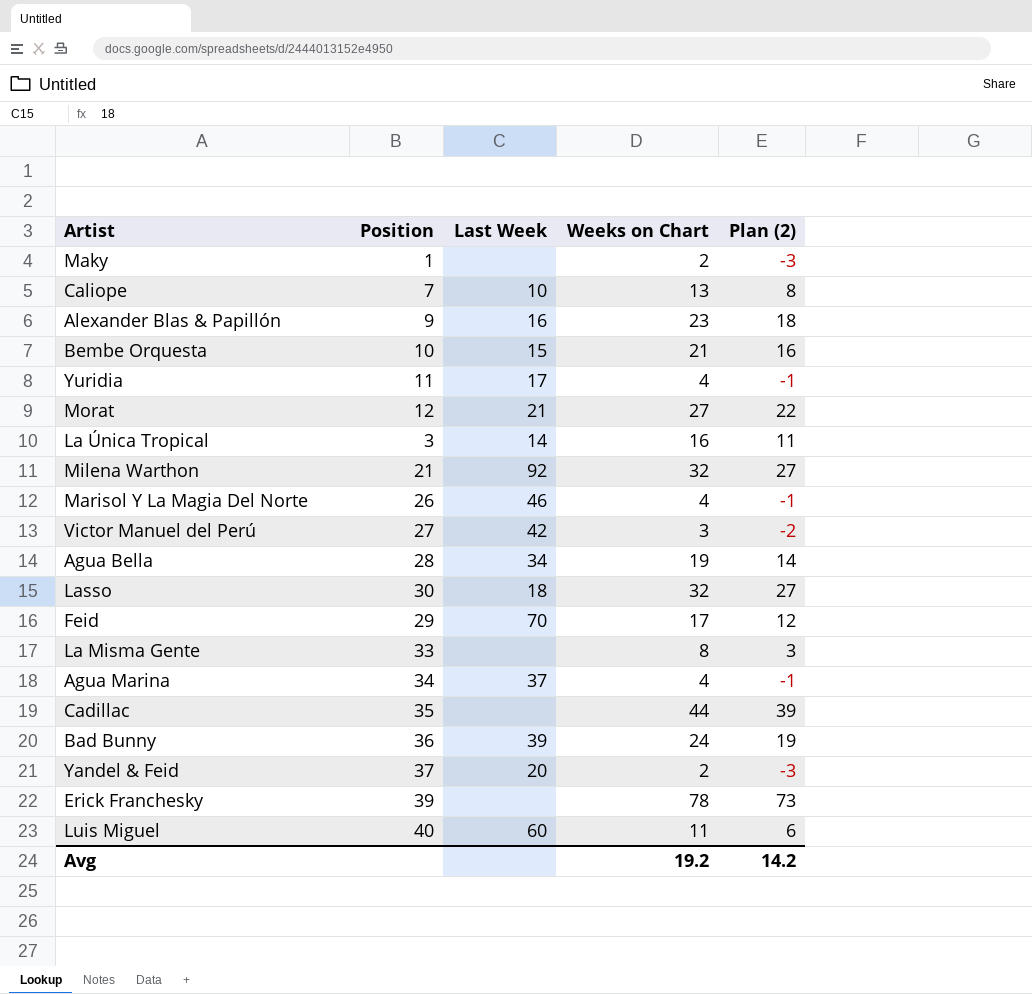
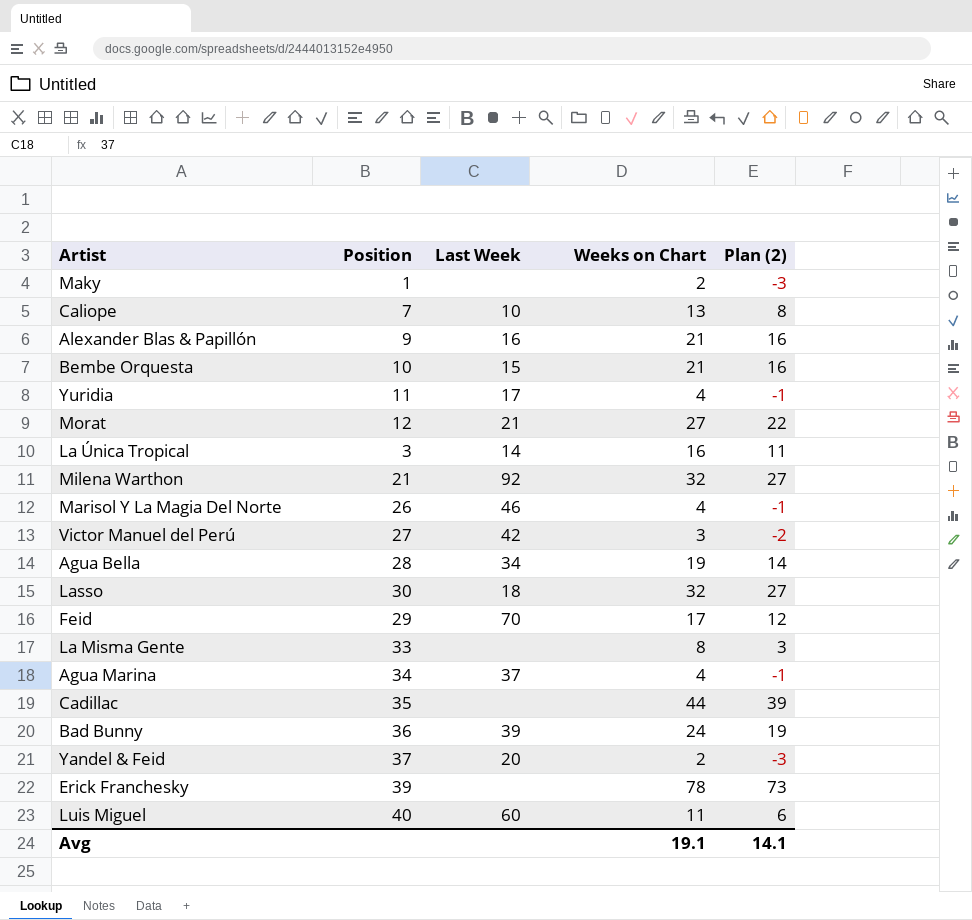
Alexander Blas & Papillón | Weeks on Chart: 23 -> 21
Alexander Blas & Papillón | Plan (2): 18 -> 16
Avg | Weeks on Chart: 19.2 -> 19.1
Avg | Plan (2): 14.2 -> 14.1

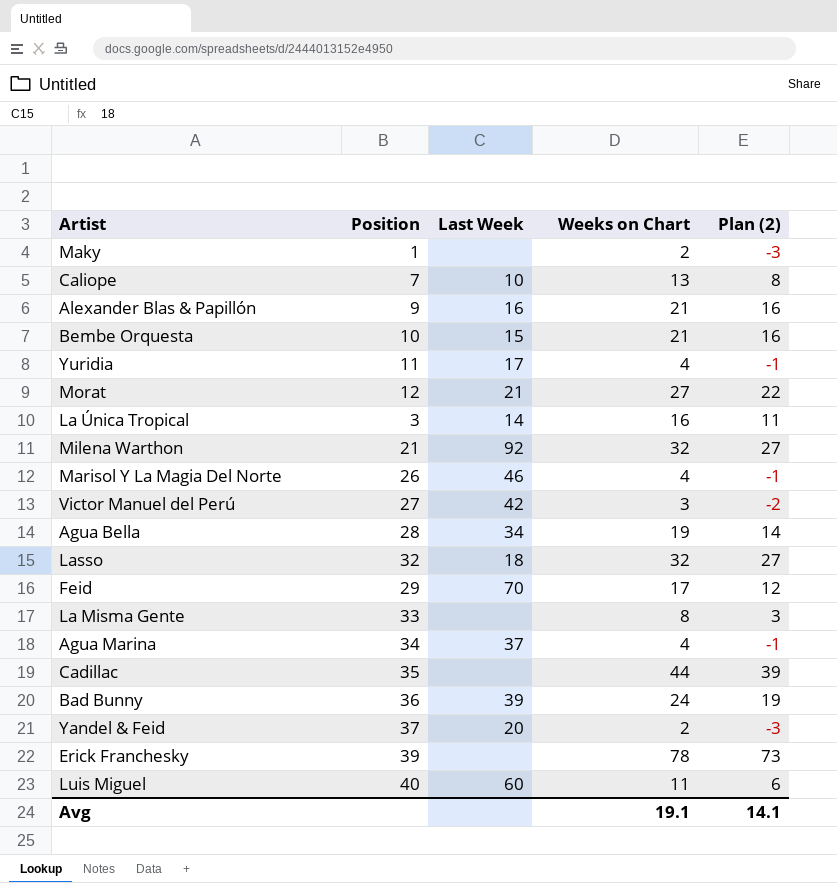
Lasso | Position: 30 -> 32

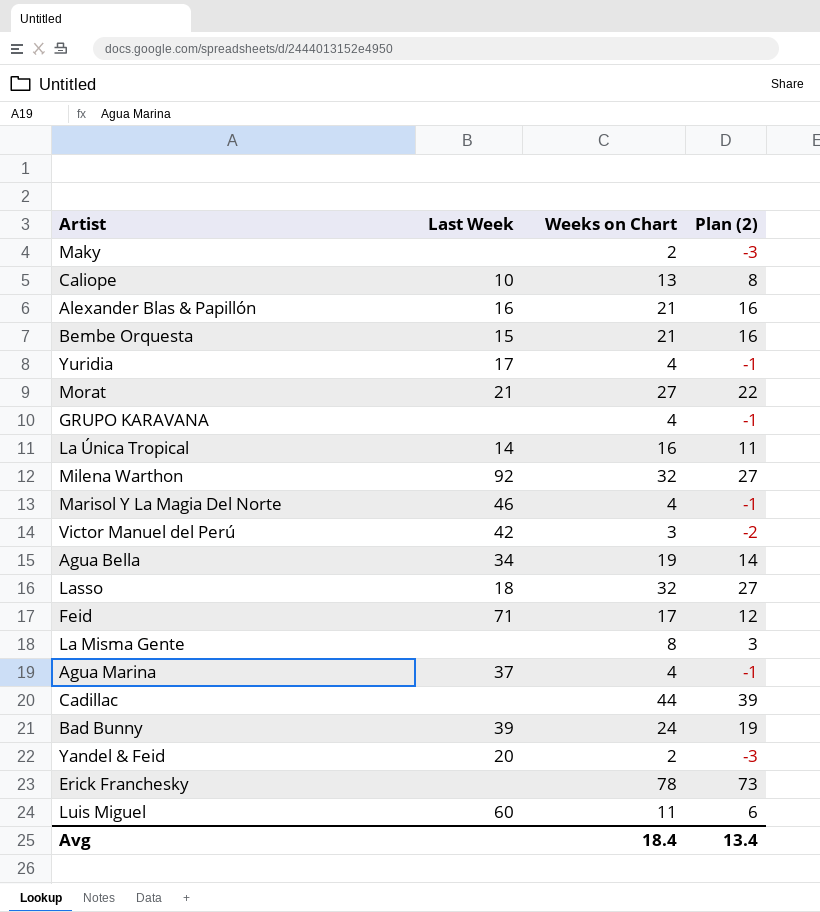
column Position | position: 2 -> none
row GRUPO KARAVANA: none -> none | 4 | -1
Feid | Last Week: 70 -> 71
Avg | Weeks on Chart: 19.1 -> 18.4
Avg | Plan (2): 14.1 -> 13.4

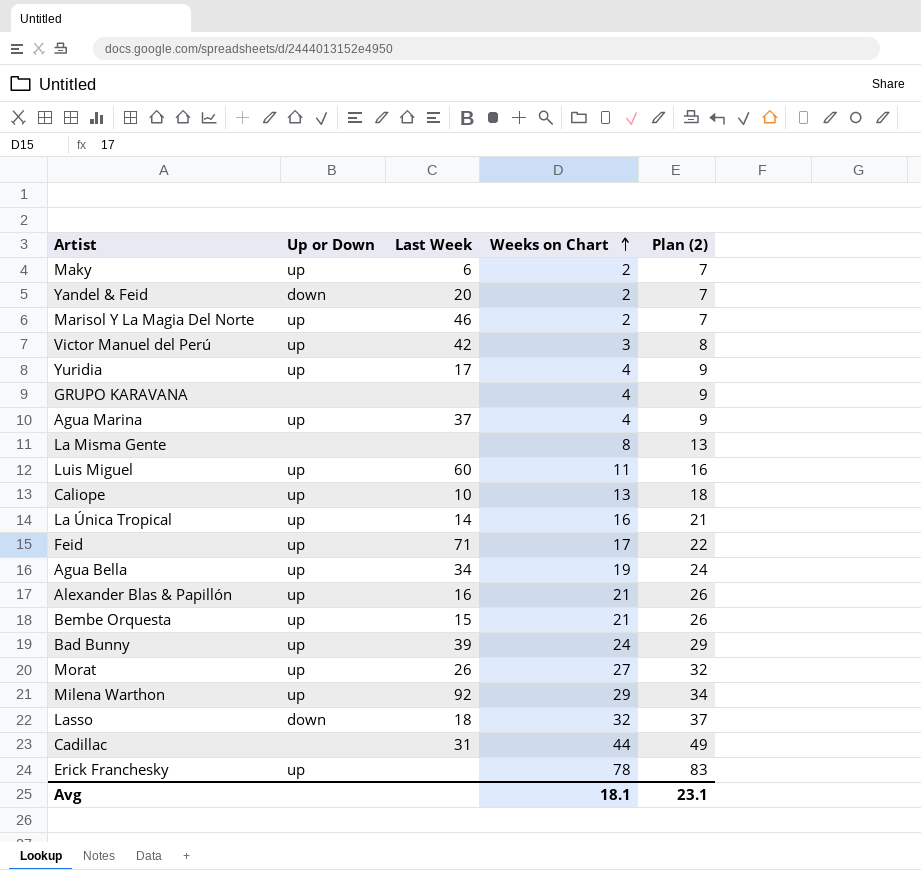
row order: none -> Weeks on Chart ascending
column Up or Down | position: none -> 2
column Plan (2) | formula: [Weeks on Chart] - 5 -> [Weeks on Chart] + 5
Maky | Last Week: none -> 6
Marisol Y La Magia Del Norte | Weeks on Chart: 4 -> 2
Morat | Last Week: 21 -> 26
Milena Warthon | Weeks on Chart: 32 -> 29
Cadillac | Last Week: none -> 31
Avg | Weeks on Chart: 18.4 -> 18.1
Avg | Plan (2): 13.4 -> 23.1

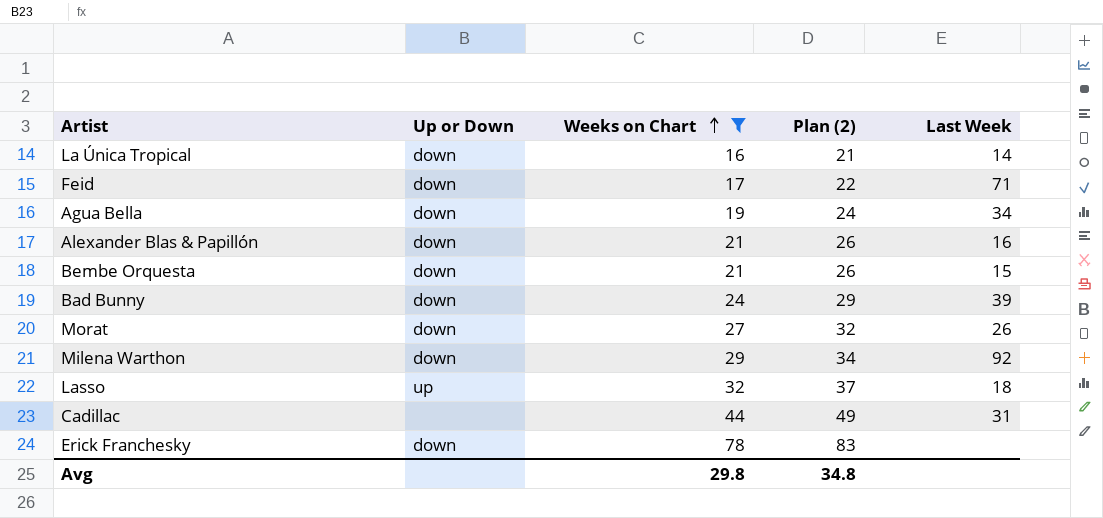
filter: none -> Weeks on Chart >= 16
column Last Week | position: 3 -> 5
La Única Tropical | Up or Down: up -> down
Feid | Up or Down: up -> down
Agua Bella | Up or Down: up -> down
Alexander Blas & Papillón | Up or Down: up -> down
Bembe Orquesta | Up or Down: up -> down
Bad Bunny | Up or Down: up -> down
Morat | Up or Down: up -> down
Milena Warthon | Up or Down: up -> down
Lasso | Up or Down: down -> up
Erick Franchesky | Up or Down: up -> down
Avg | Weeks on Chart: 18.1 -> 29.8
Avg | Plan (2): 23.1 -> 34.8

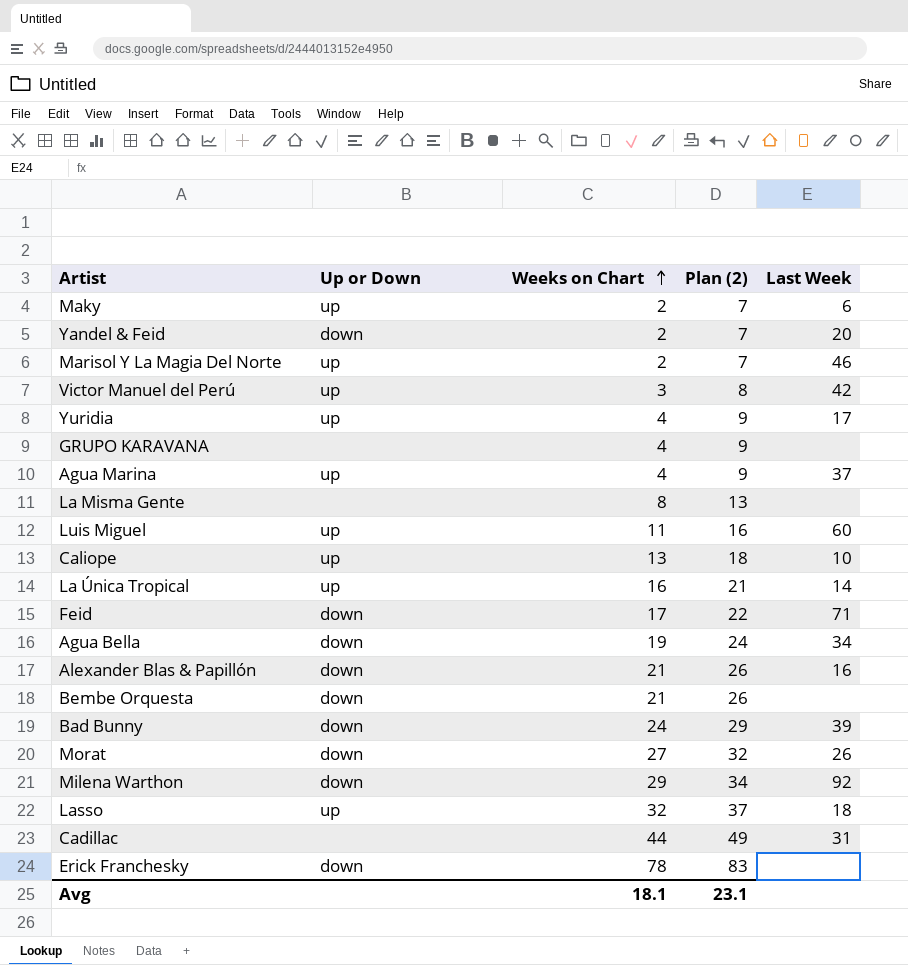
filter: Weeks on Chart >= 16 -> none
La Única Tropical | Up or Down: down -> up
Bembe Orquesta | Last Week: 15 -> none
Avg | Weeks on Chart: 29.8 -> 18.1
Avg | Plan (2): 34.8 -> 23.1

